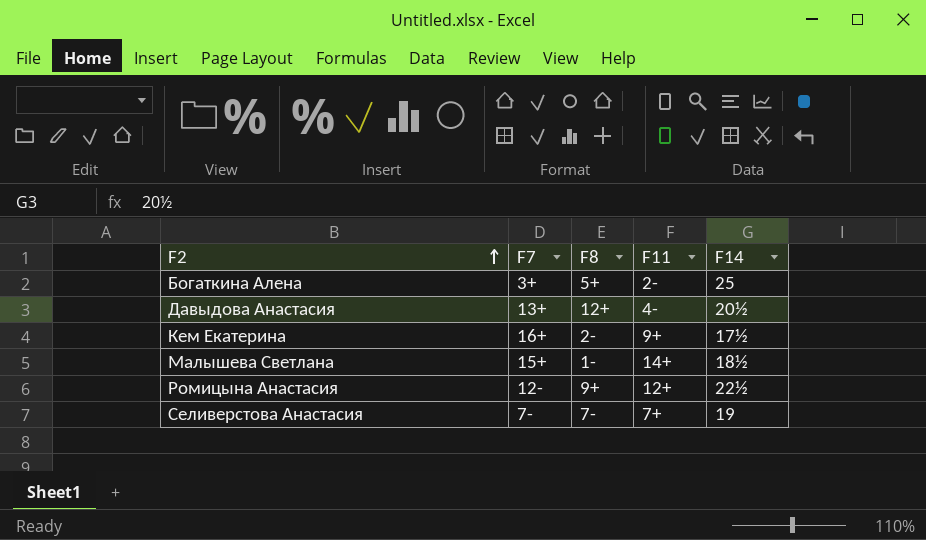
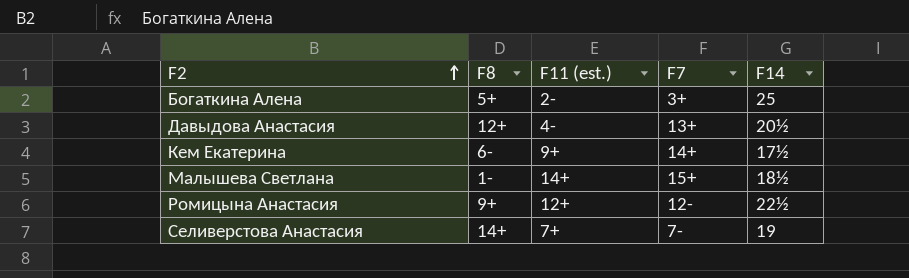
column name: F11 -> F11 (est.)
column F7 | position: 2 -> 4
Кем Екатерина | F8: 2- -> 6-
Кем Екатерина | F7: 16+ -> 14+
Селиверстова Анастасия | F8: 7- -> 14+

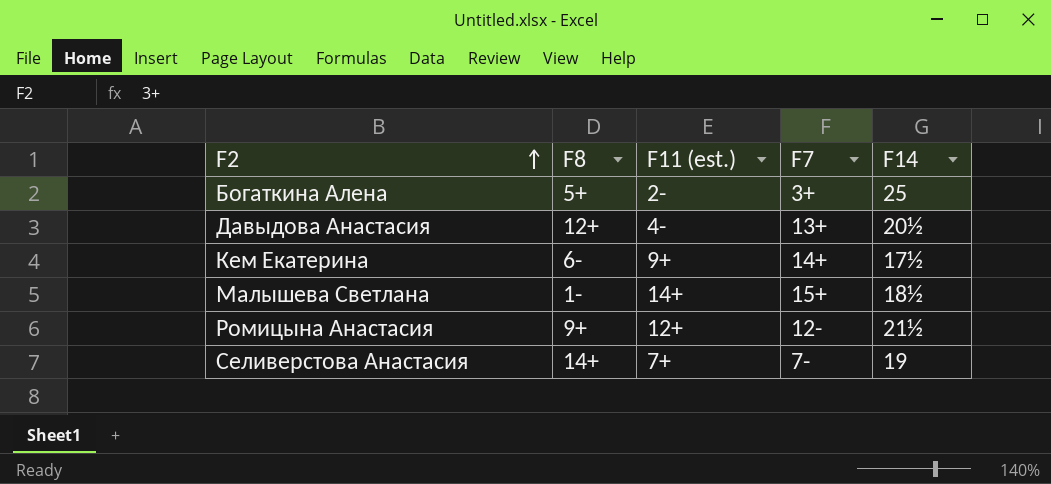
Ромицына Анастасия | F14: 22½ -> 21½

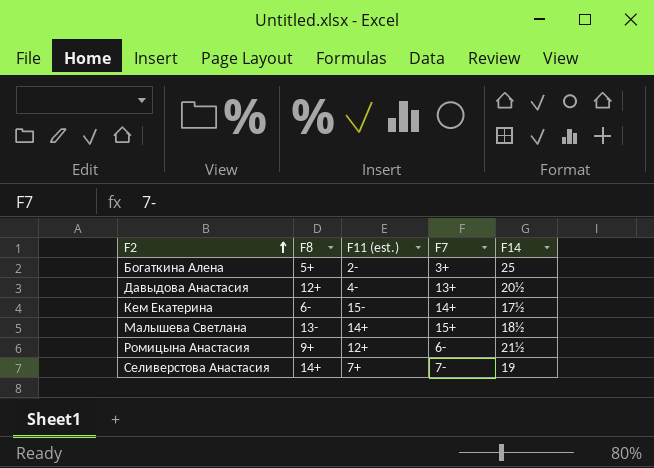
Кем Екатерина | F11 (est.): 9+ -> 15-
Малышева Светлана | F8: 1- -> 13-
Ромицына Анастасия | F7: 12- -> 6-

